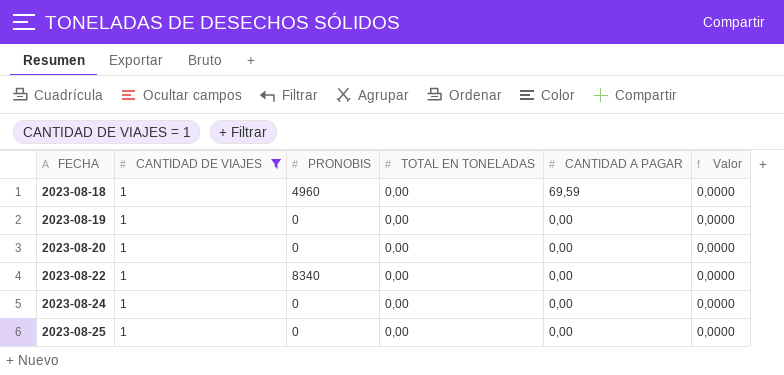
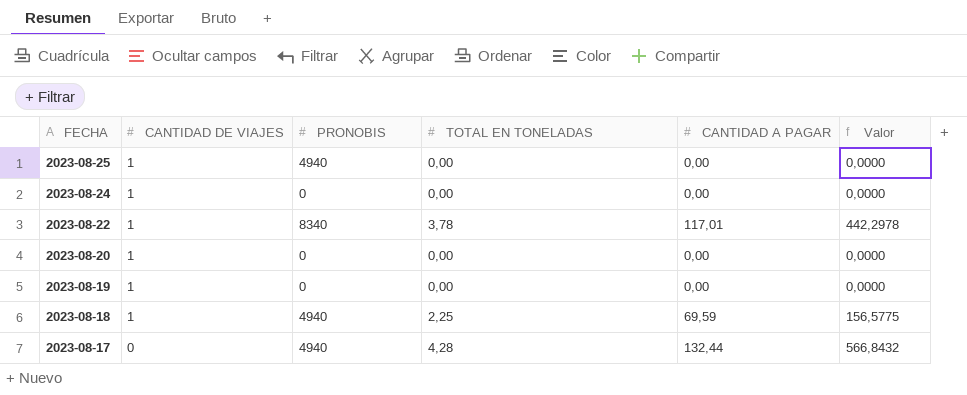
filter: CANTIDAD DE VIAJES = 1 -> none
row order: FECHA ascending -> FECHA descending
2023-08-25 | PRONOBIS: 0 -> 4940
2023-08-22 | TOTAL EN TONELADAS: 0,00 -> 3,78
2023-08-22 | CANTIDAD A PAGAR: 0,00 -> 117,01
2023-08-22 | Valor: 0,0000 -> 442,2978
2023-08-18 | PRONOBIS: 4960 -> 4940
2023-08-18 | TOTAL EN TONELADAS: 0,00 -> 2,25
2023-08-18 | Valor: 0,0000 -> 156,5775

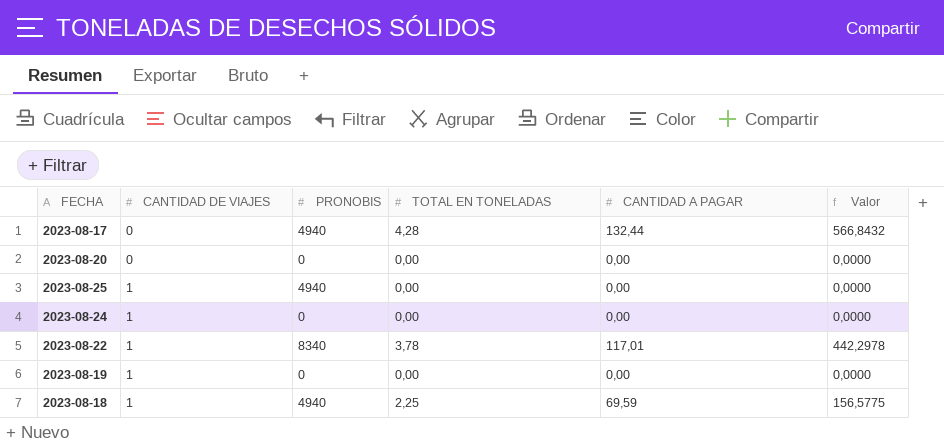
row order: FECHA descending -> CANTIDAD DE VIAJES ascending
2023-08-20 | CANTIDAD DE VIAJES: 1 -> 0

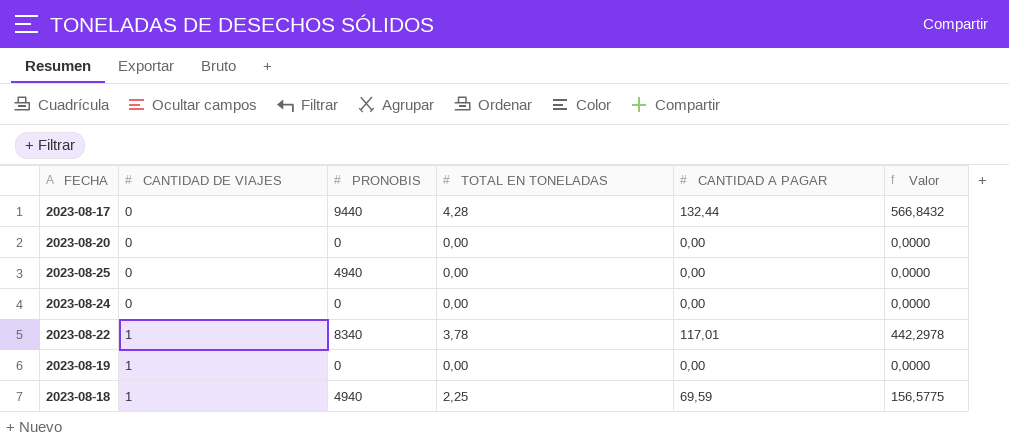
2023-08-17 | PRONOBIS: 4940 -> 9440
2023-08-25 | CANTIDAD DE VIAJES: 1 -> 0
2023-08-24 | CANTIDAD DE VIAJES: 1 -> 0

